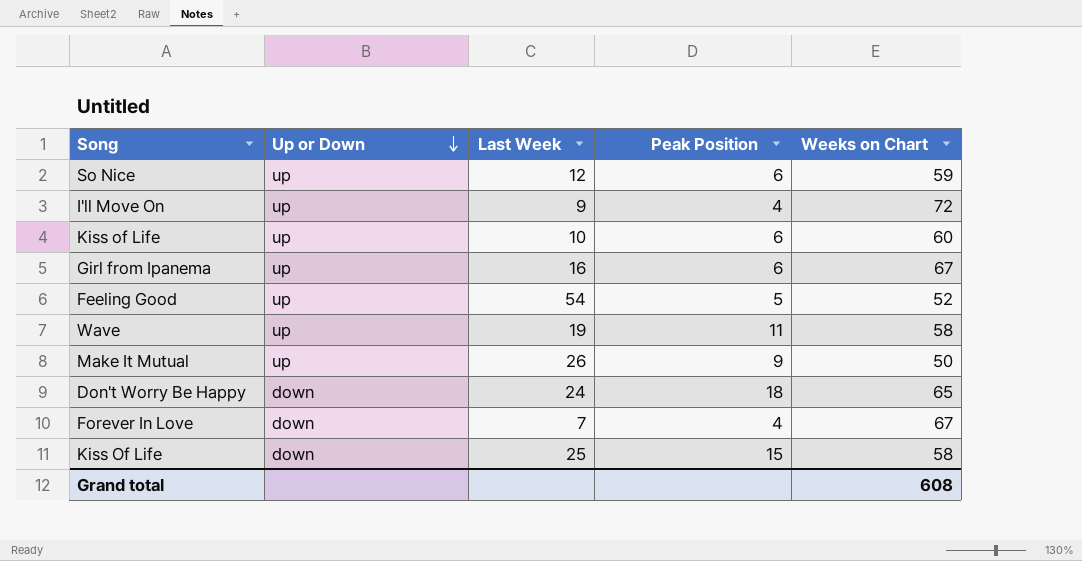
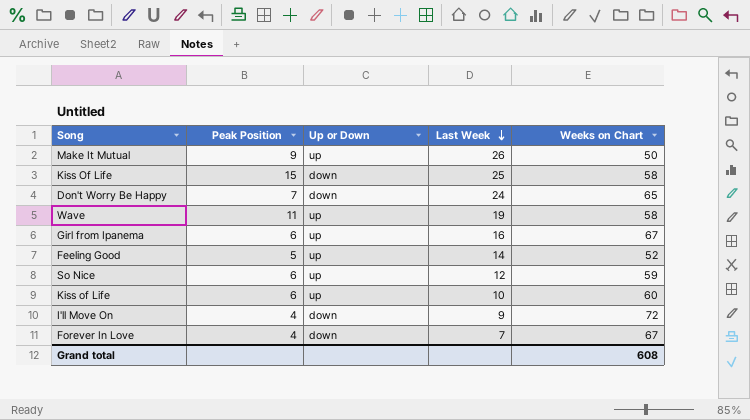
row order: Up or Down descending -> Last Week descending
column Peak Position | position: 4 -> 2
Don't Worry Be Happy | Peak Position: 18 -> 7
Feeling Good | Last Week: 54 -> 14
I'll Move On | Up or Down: up -> down

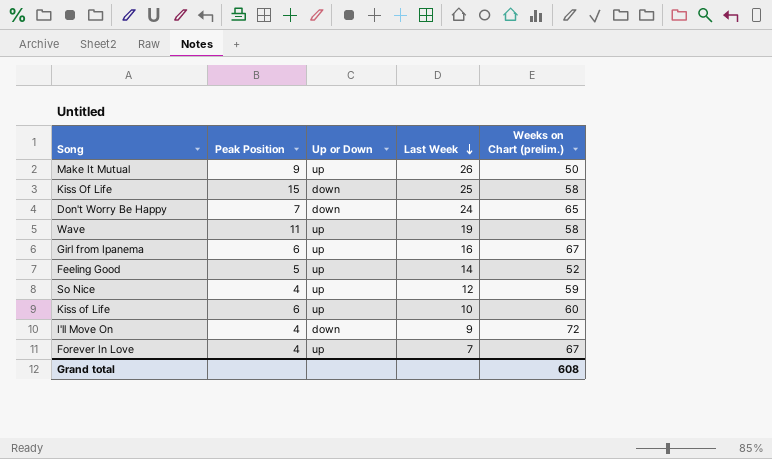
column name: Weeks on Chart -> Weeks on Chart (prelim.)
So Nice | Peak Position: 6 -> 4
Forever In Love | Up or Down: down -> up

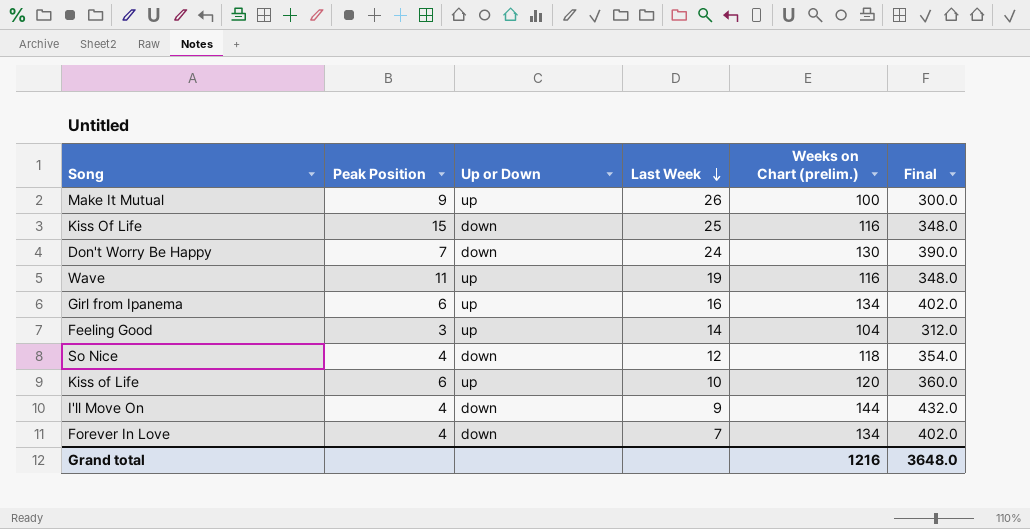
column Final | formula: none -> [Weeks on Chart (prelim.)] * 3
Make It Mutual | Weeks on Chart (prelim.): 50 -> 100
Kiss Of Life | Weeks on Chart (prelim.): 58 -> 116
Don't Worry Be Happy | Weeks on Chart (prelim.): 65 -> 130
Wave | Weeks on Chart (prelim.): 58 -> 116
Girl from Ipanema | Weeks on Chart (prelim.): 67 -> 134
Feeling Good | Peak Position: 5 -> 3
Feeling Good | Weeks on Chart (prelim.): 52 -> 104
So Nice | Up or Down: up -> down
So Nice | Weeks on Chart (prelim.): 59 -> 118
Kiss of Life | Weeks on Chart (prelim.): 60 -> 120
I'll Move On | Weeks on Chart (prelim.): 72 -> 144
Forever In Love | Up or Down: up -> down
Forever In Love | Weeks on Chart (prelim.): 67 -> 134
Grand total | Weeks on Chart (prelim.): 608 -> 1216

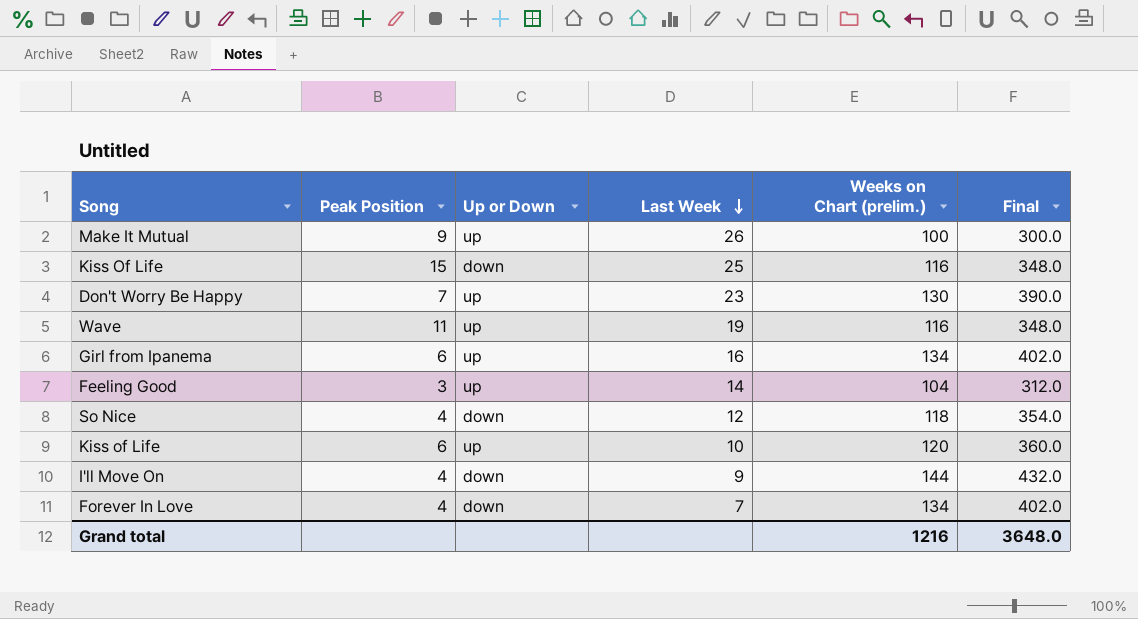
Don't Worry Be Happy | Up or Down: down -> up
Don't Worry Be Happy | Last Week: 24 -> 23

